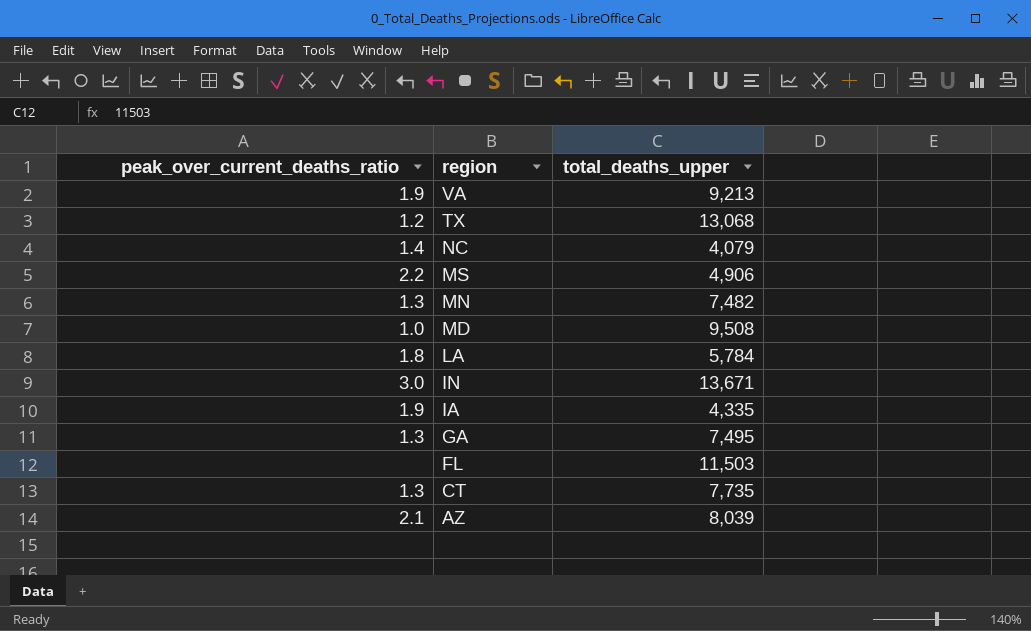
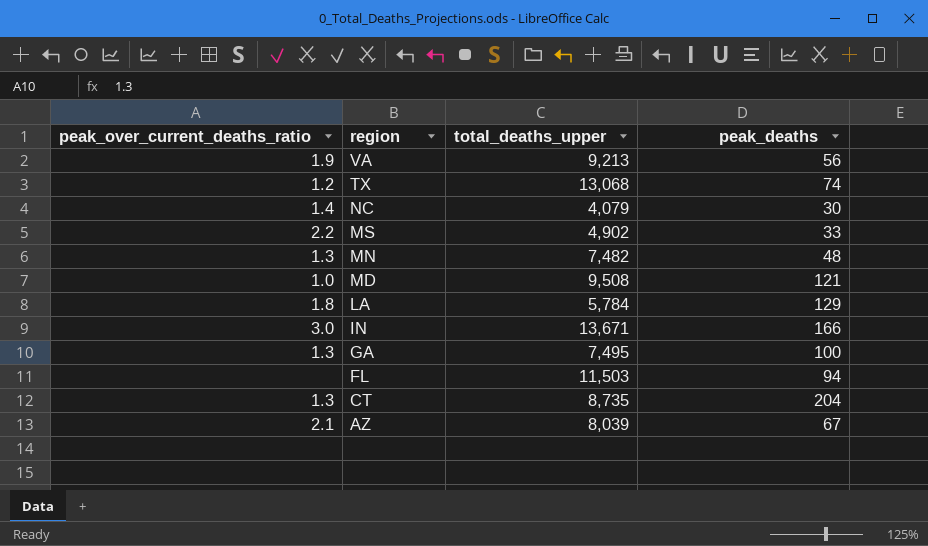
column peak_deaths | position: none -> 4
row IA: 1.9 | 4,335 -> none
MS | total_deaths_upper: 4,906 -> 4,902
CT | total_deaths_upper: 7,735 -> 8,735

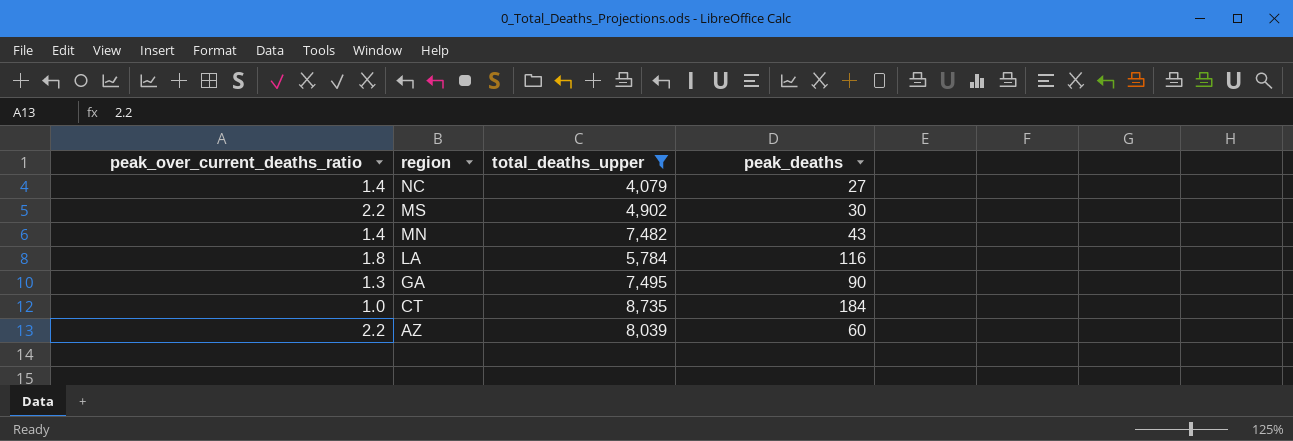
filter: none -> total_deaths_upper <= 8,735
NC | peak_deaths: 30 -> 27
MS | peak_deaths: 33 -> 30
MN | peak_over_current_deaths_ratio: 1.3 -> 1.4
MN | peak_deaths: 48 -> 43
LA | peak_deaths: 129 -> 116
GA | peak_deaths: 100 -> 90
CT | peak_over_current_deaths_ratio: 1.3 -> 1.0
CT | peak_deaths: 204 -> 184
AZ | peak_over_current_deaths_ratio: 2.1 -> 2.2
AZ | peak_deaths: 67 -> 60

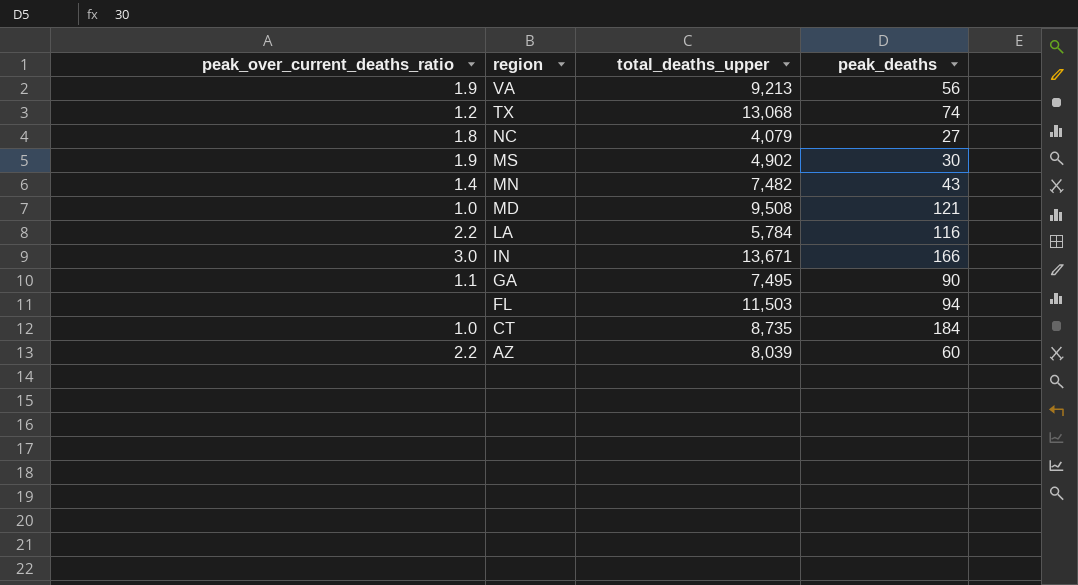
filter: total_deaths_upper <= 8,735 -> none
NC | peak_over_current_deaths_ratio: 1.4 -> 1.8
MS | peak_over_current_deaths_ratio: 2.2 -> 1.9
LA | peak_over_current_deaths_ratio: 1.8 -> 2.2
GA | peak_over_current_deaths_ratio: 1.3 -> 1.1

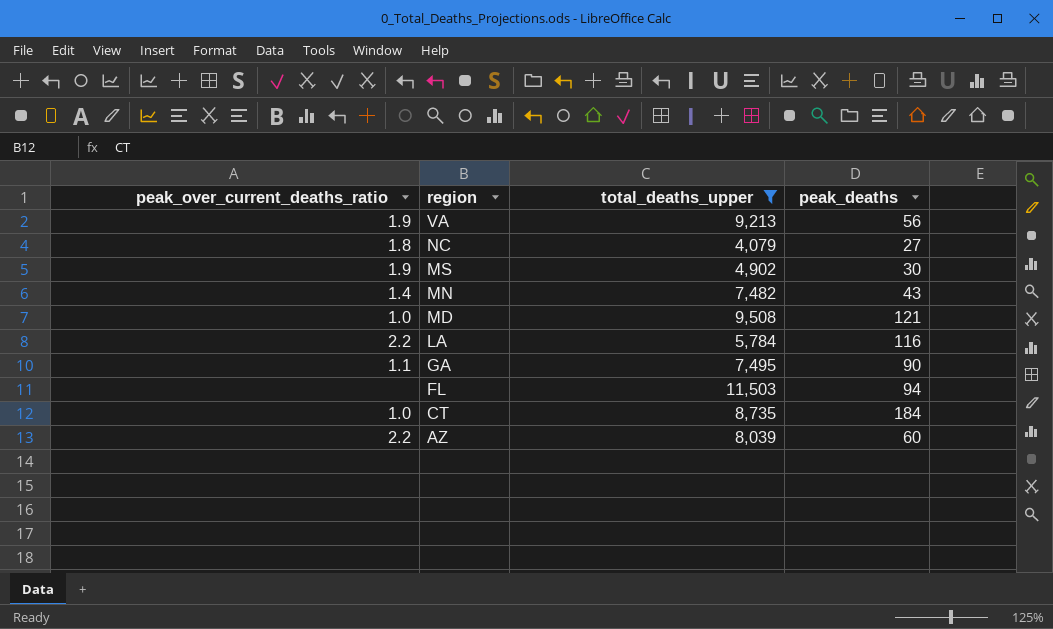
filter: none -> total_deaths_upper <= 11,503

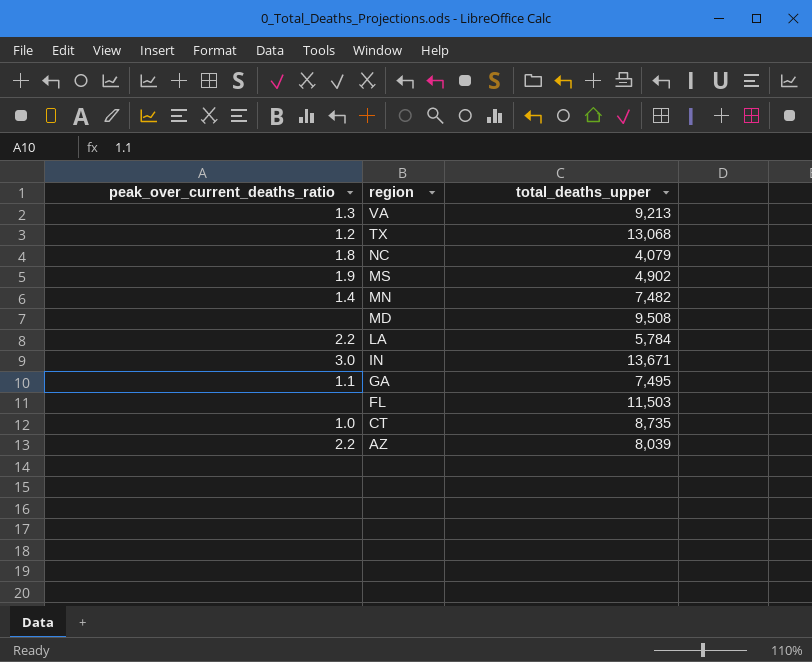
filter: total_deaths_upper <= 11,503 -> none
column peak_deaths | position: 4 -> none
VA | peak_over_current_deaths_ratio: 1.9 -> 1.3
MD | peak_over_current_deaths_ratio: 1.0 -> none

